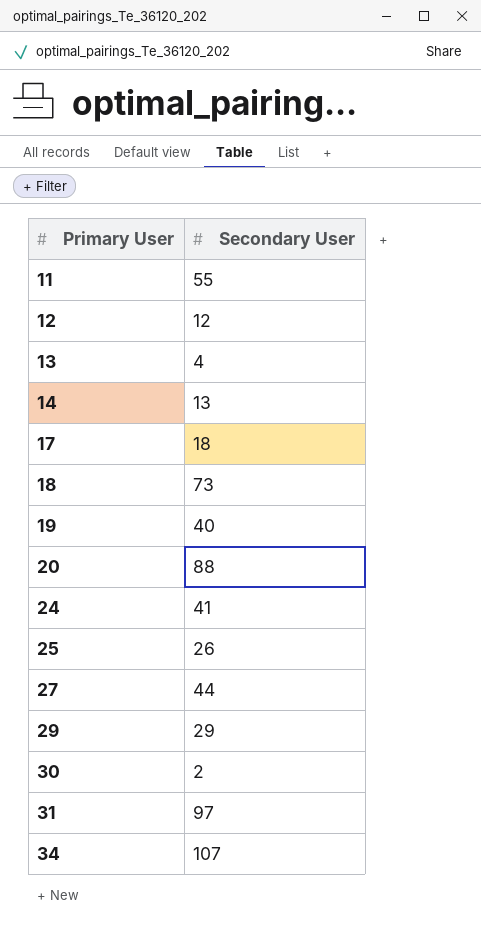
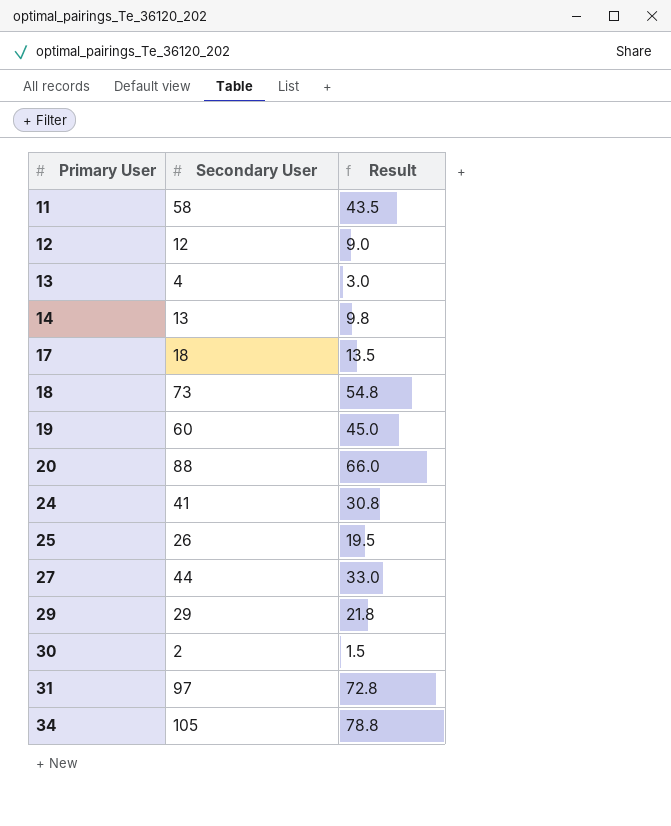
column Result | formula: none -> [Secondary User] * 0.75
11 | Secondary User: 55 -> 58
19 | Secondary User: 40 -> 60
34 | Secondary User: 107 -> 105

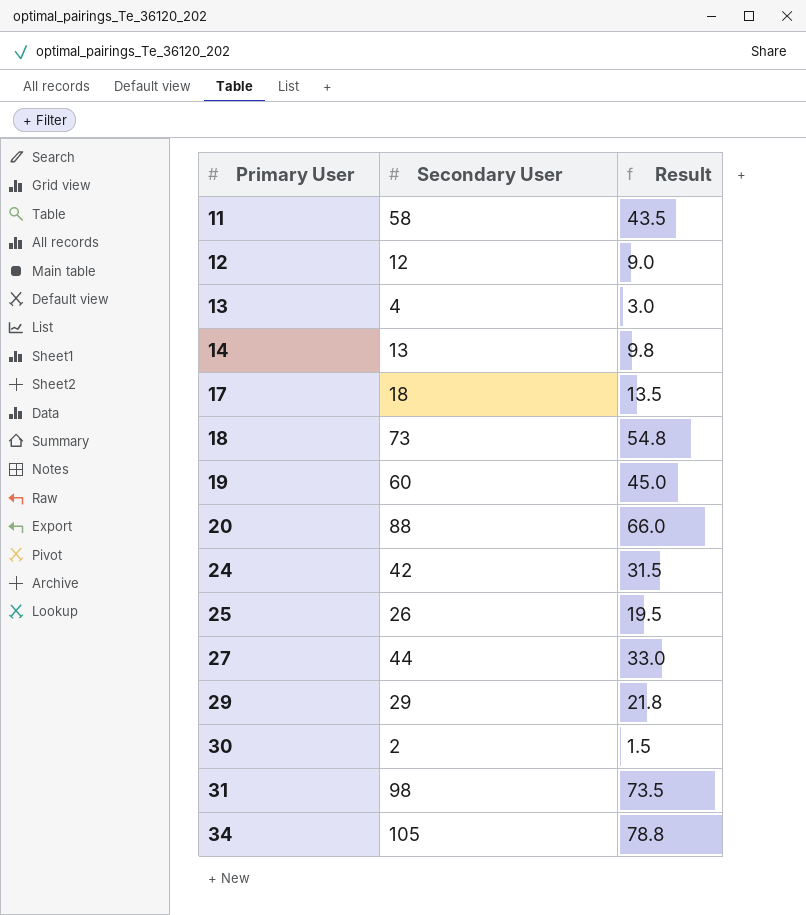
24 | Secondary User: 41 -> 42
24 | Result: 30.8 -> 31.5
31 | Secondary User: 97 -> 98
31 | Result: 72.8 -> 73.5

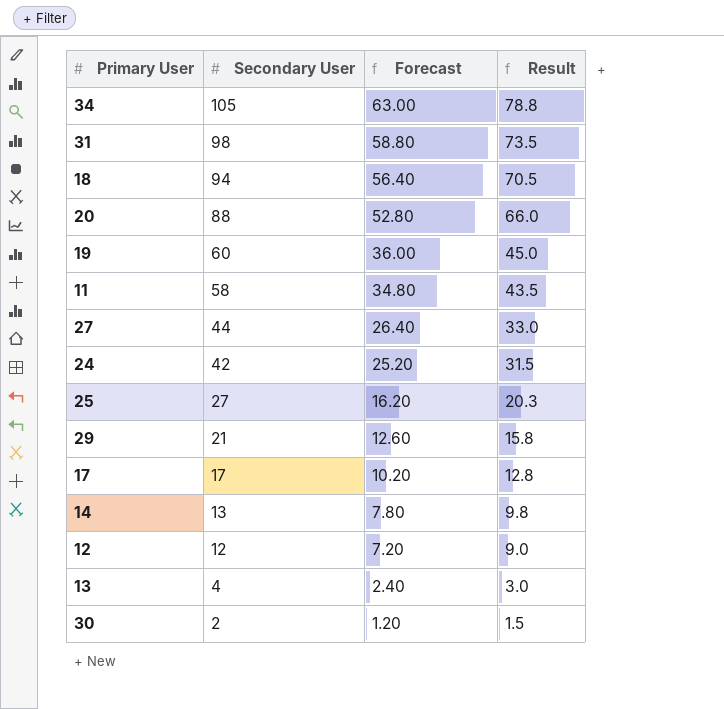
row order: Primary User ascending -> Secondary User descending
column Forecast | formula: none -> [Secondary User] * 0.6
18 | Secondary User: 73 -> 94
18 | Result: 54.8 -> 70.5
25 | Secondary User: 26 -> 27
25 | Result: 19.5 -> 20.3
29 | Secondary User: 29 -> 21
29 | Result: 21.8 -> 15.8
17 | Secondary User: 18 -> 17
17 | Result: 13.5 -> 12.8

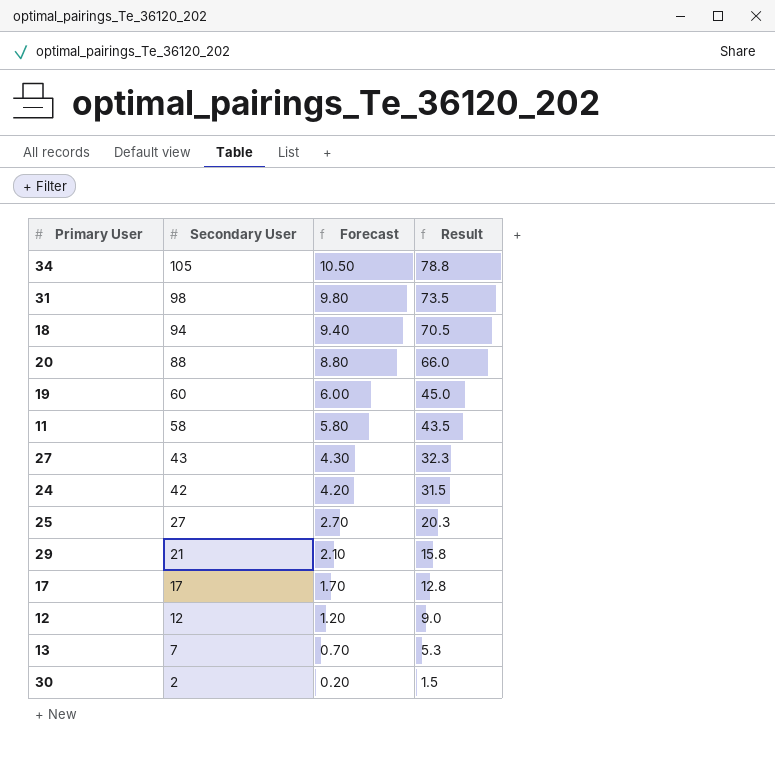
column Forecast | formula: [Secondary User] * 0.6 -> [Secondary User] * 0.1
row 14: 13 | 7.80 | 9.8 -> none
27 | Secondary User: 44 -> 43
27 | Result: 33.0 -> 32.3
13 | Secondary User: 4 -> 7
13 | Result: 3.0 -> 5.3

